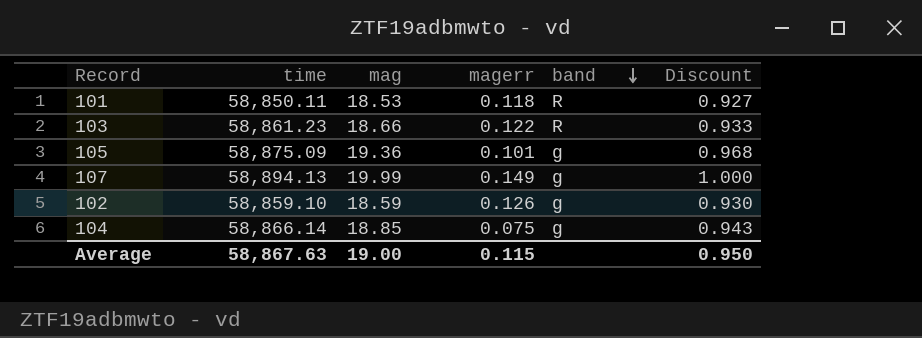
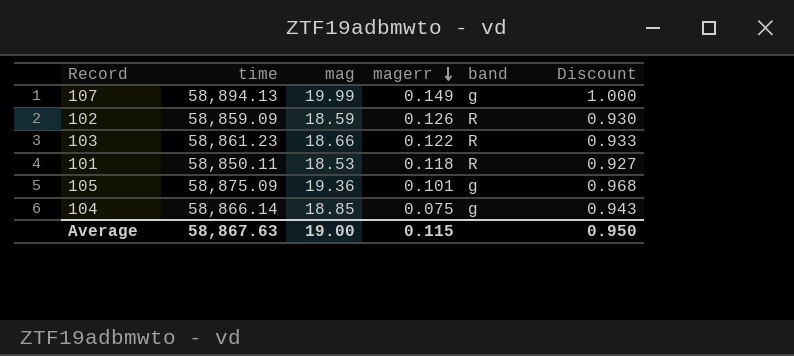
row order: band descending -> magerr descending
102 | time: 58,859.10 -> 58,859.09
102 | band: g -> R

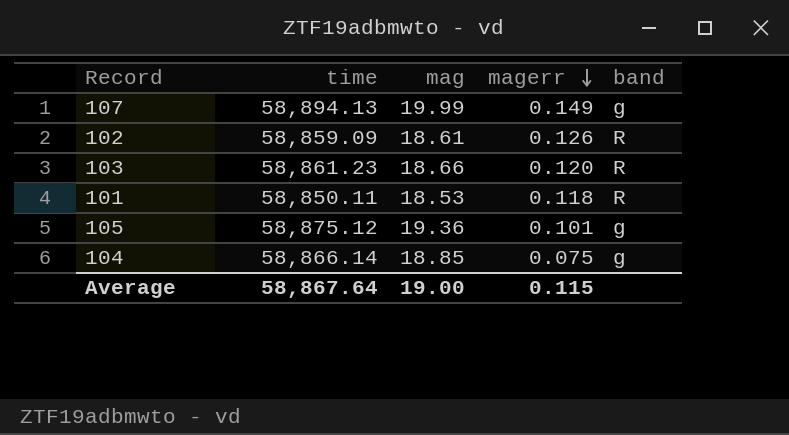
column Discount | formula: [mag] * 0.05 -> none
102 | mag: 18.59 -> 18.61
103 | magerr: 0.122 -> 0.120
105 | time: 58,875.09 -> 58,875.12
Average | time: 58,867.63 -> 58,867.64

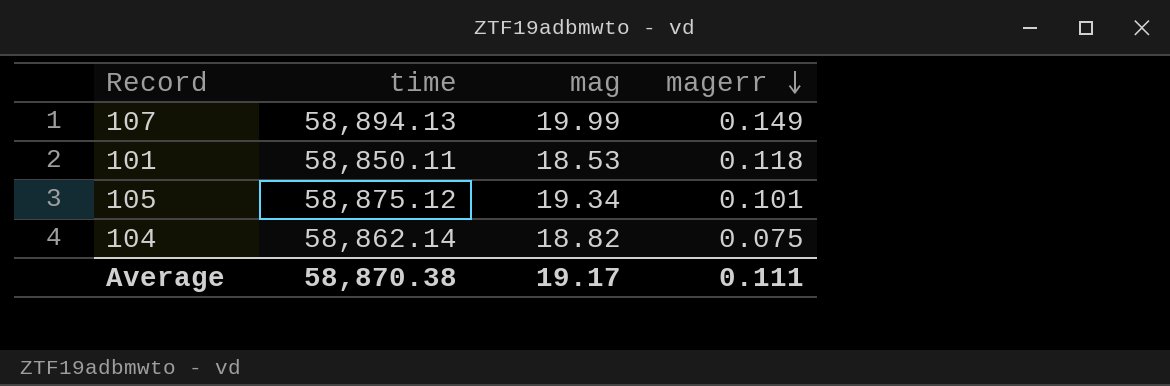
column band | position: 5 -> none
row 102: 58,859.09 | 18.61 | 0.126 | R -> none
row 103: 58,861.23 | 18.66 | 0.120 | R -> none
105 | mag: 19.36 -> 19.34
104 | time: 58,866.14 -> 58,862.14
104 | mag: 18.85 -> 18.82
Average | time: 58,867.64 -> 58,870.38
Average | mag: 19.00 -> 19.17
Average | magerr: 0.115 -> 0.111

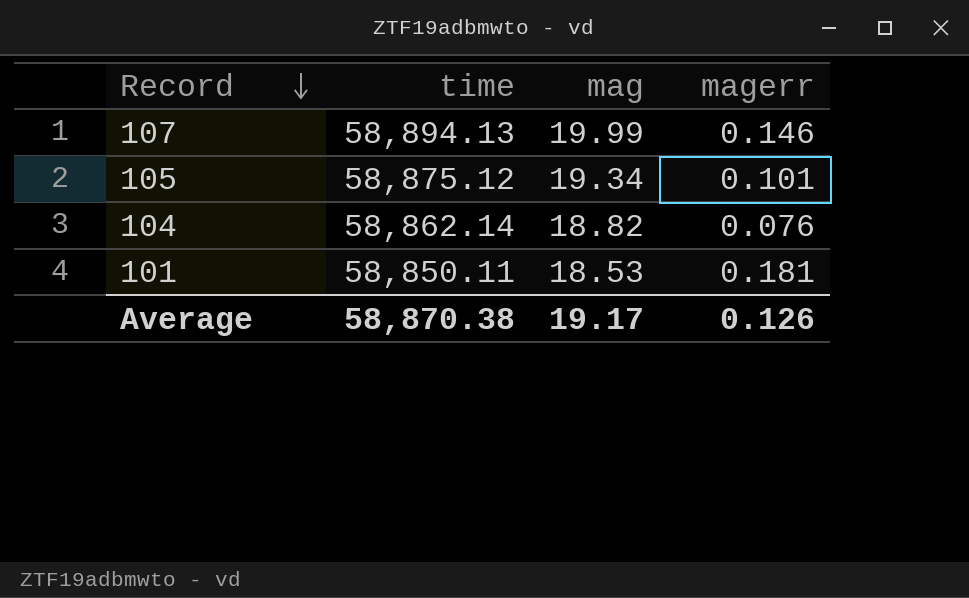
row order: magerr descending -> Record descending
107 | magerr: 0.149 -> 0.146
104 | magerr: 0.075 -> 0.076
101 | magerr: 0.118 -> 0.181
Average | magerr: 0.111 -> 0.126

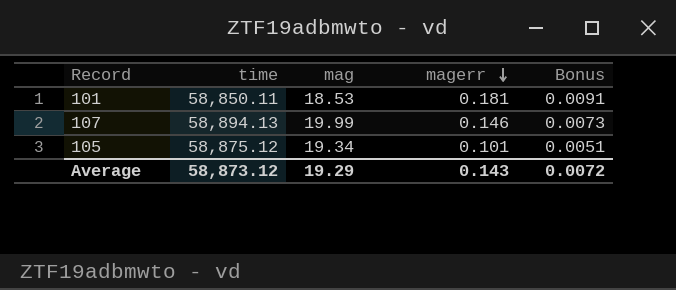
row order: Record descending -> magerr descending
column Bonus | formula: none -> [magerr] * 0.05
row 104: 58,862.14 | 18.82 | 0.076 -> none
Average | time: 58,870.38 -> 58,873.12
Average | mag: 19.17 -> 19.29
Average | magerr: 0.126 -> 0.143

